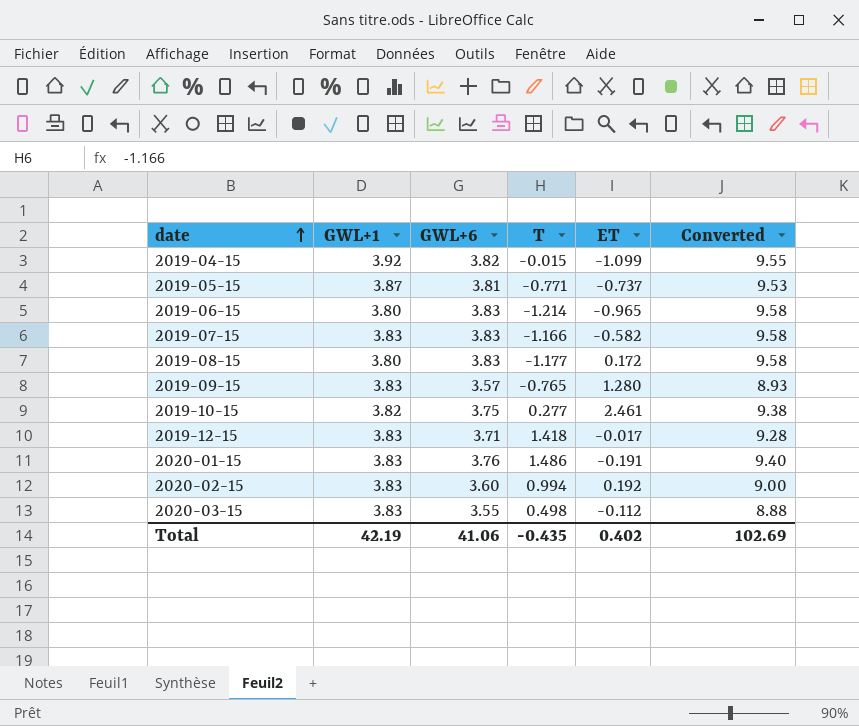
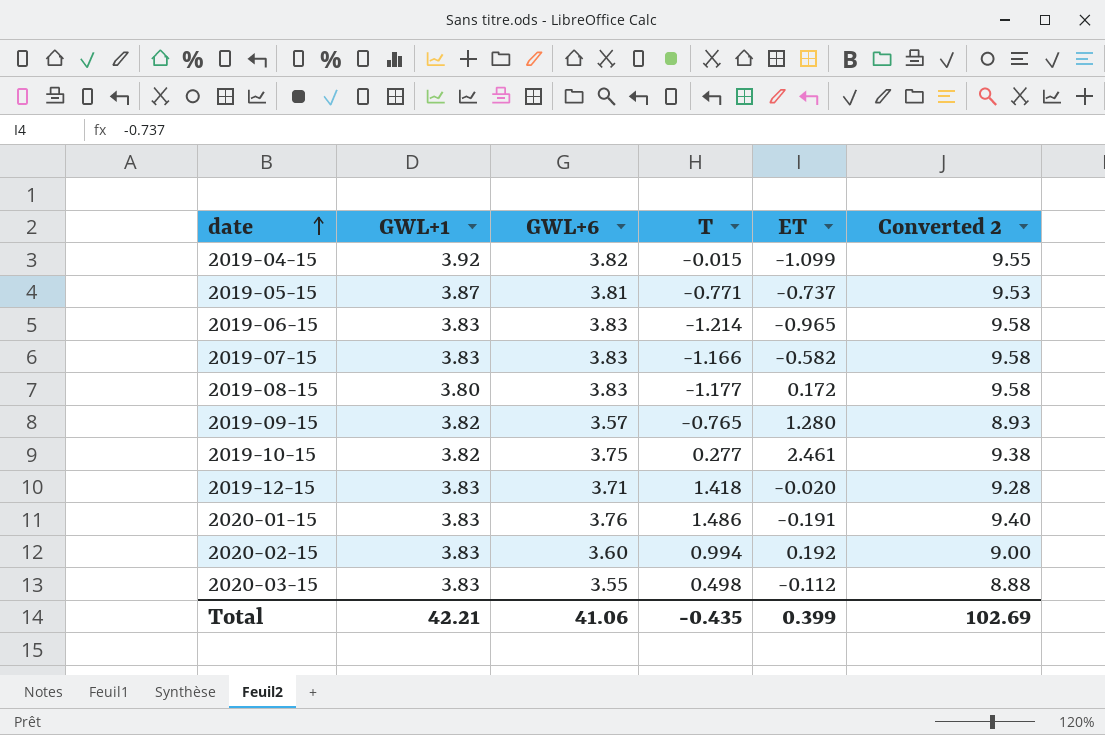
column name: Converted -> Converted 2
2019-06-15 | GWL+1: 3.80 -> 3.83
2019-09-15 | GWL+1: 3.83 -> 3.82
2019-12-15 | ET: -0.017 -> -0.020
Total | GWL+1: 42.19 -> 42.21
Total | ET: 0.402 -> 0.399

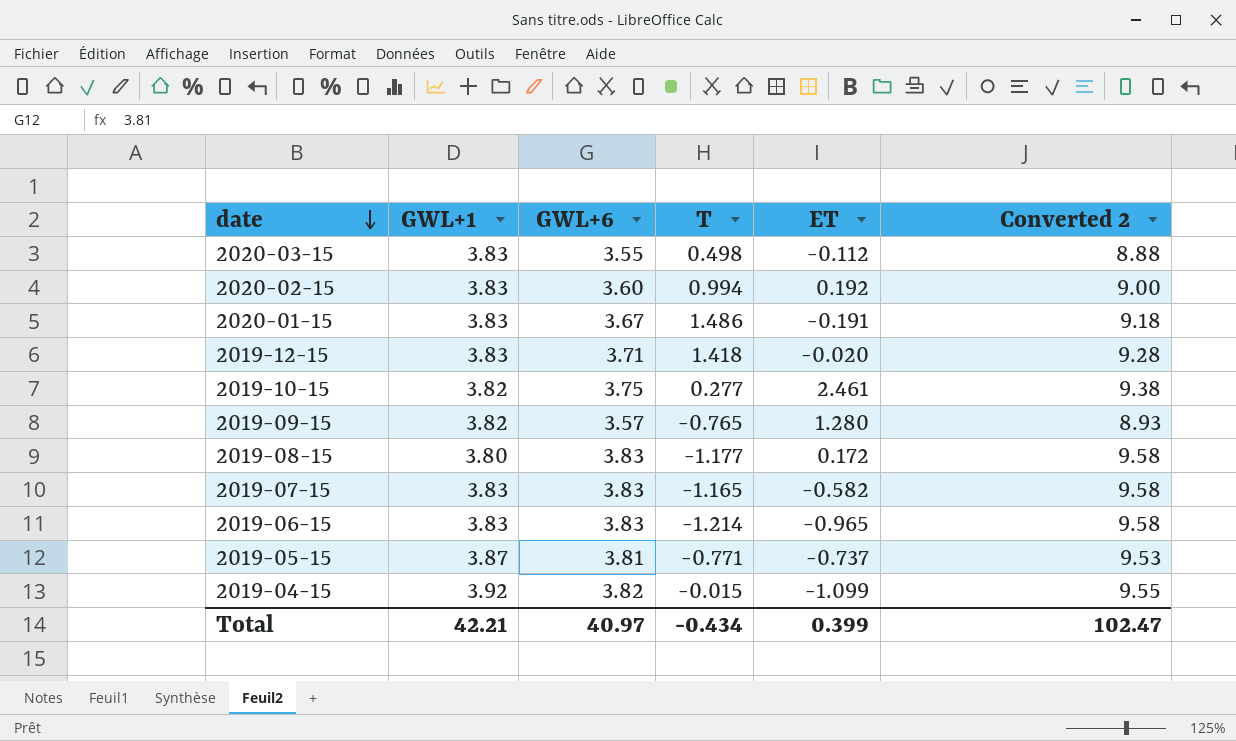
row order: date ascending -> date descending
2020-01-15 | GWL+6: 3.76 -> 3.67
2020-01-15 | Converted 2: 9.40 -> 9.18
2019-07-15 | T: -1.166 -> -1.165
Total | GWL+6: 41.06 -> 40.97
Total | T: -0.435 -> -0.434
Total | Converted 2: 102.69 -> 102.47

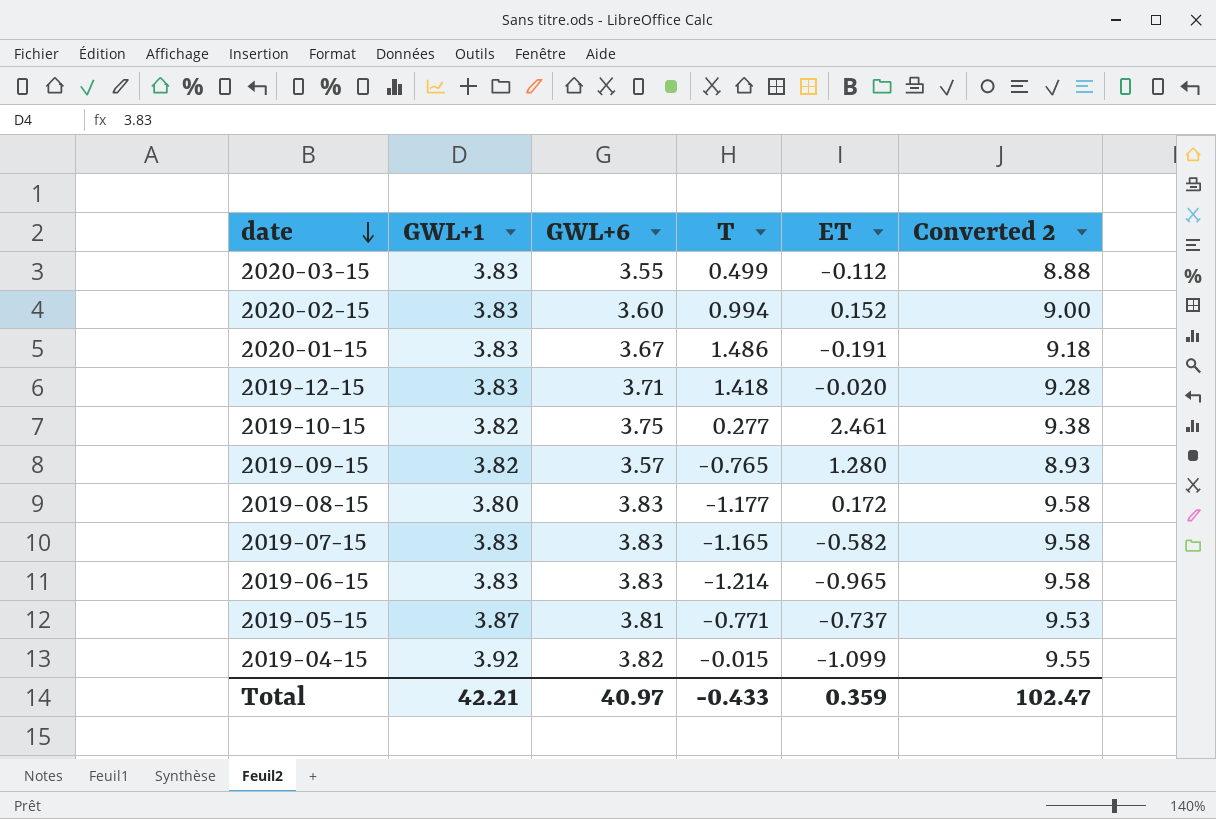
2020-03-15 | T: 0.498 -> 0.499
2020-02-15 | ET: 0.192 -> 0.152
Total | T: -0.434 -> -0.433
Total | ET: 0.399 -> 0.359

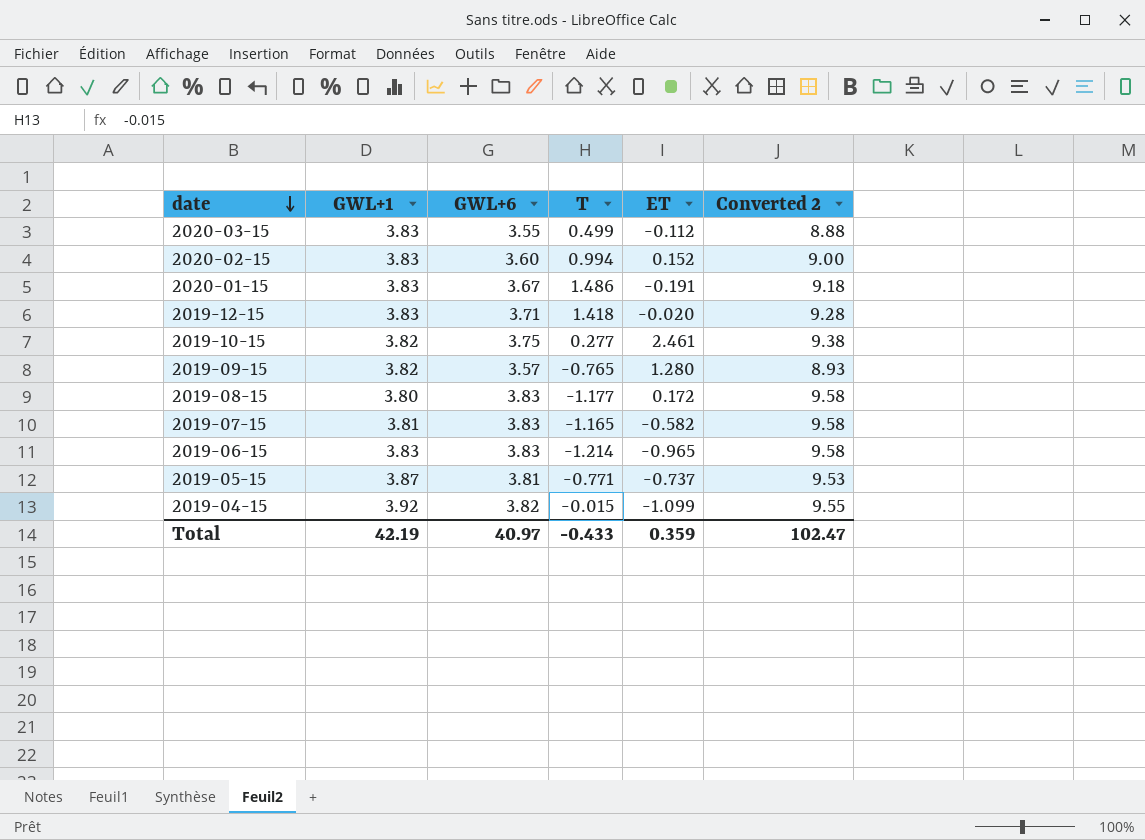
2019-07-15 | GWL+1: 3.83 -> 3.81
Total | GWL+1: 42.21 -> 42.19

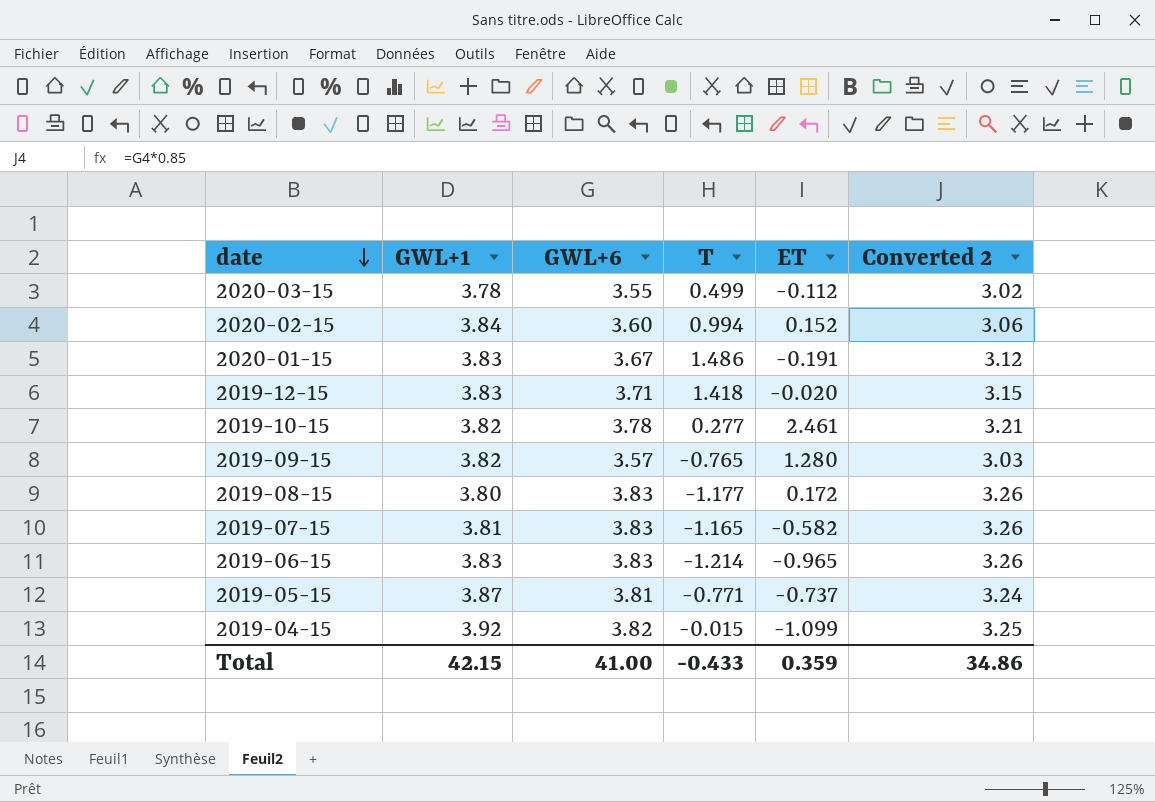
column Converted 2 | formula: [GWL+6] * 2.5 -> [GWL+6] * 0.85
2020-03-15 | GWL+1: 3.83 -> 3.78
2020-02-15 | GWL+1: 3.83 -> 3.84
2019-10-15 | GWL+6: 3.75 -> 3.78
Total | GWL+1: 42.19 -> 42.15
Total | GWL+6: 40.97 -> 41.00
Total | Converted 2: 102.47 -> 34.86

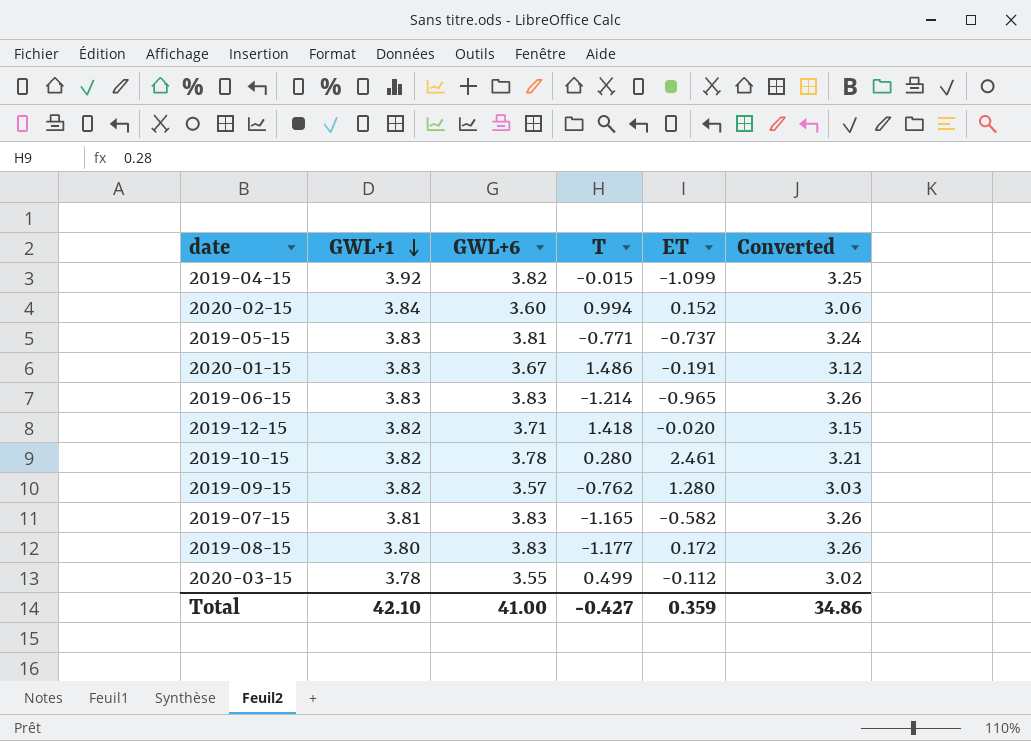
row order: date descending -> GWL+1 descending
column name: Converted 2 -> Converted
2019-05-15 | GWL+1: 3.87 -> 3.83
2019-12-15 | GWL+1: 3.83 -> 3.82
2019-10-15 | T: 0.277 -> 0.280
2019-09-15 | T: -0.765 -> -0.762
Total | GWL+1: 42.15 -> 42.10
Total | T: -0.433 -> -0.427

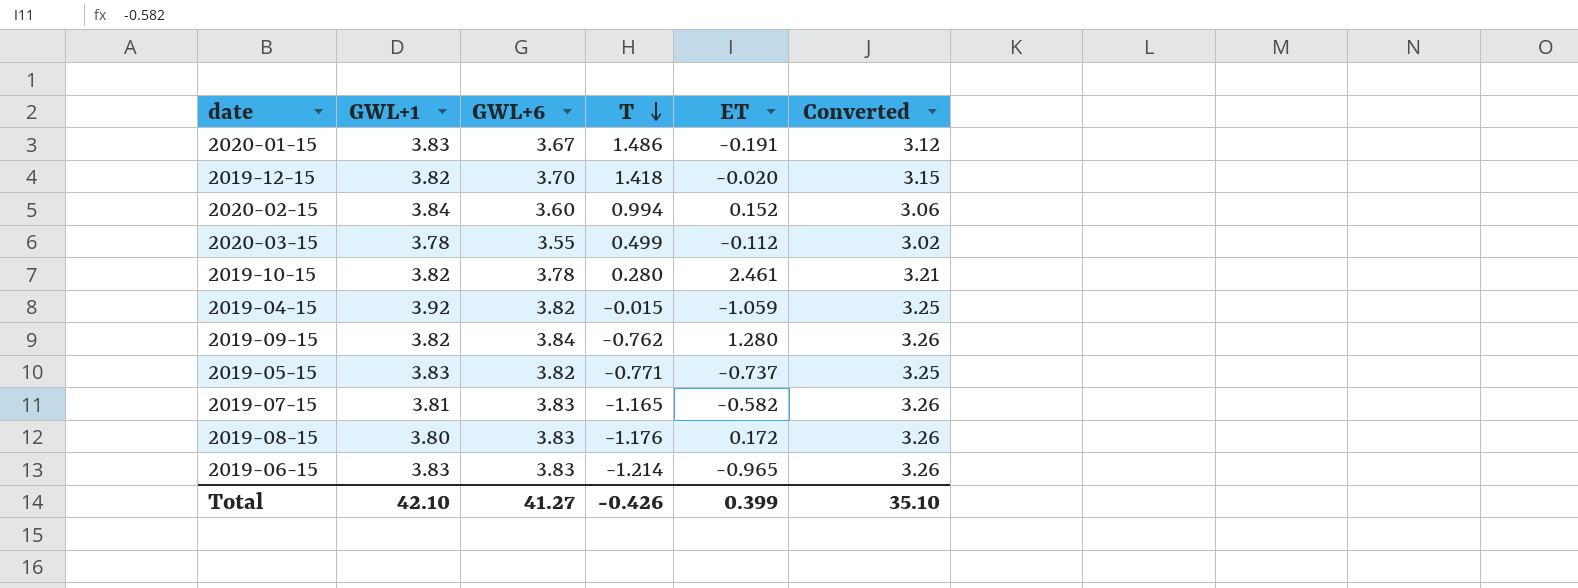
row order: GWL+1 descending -> T descending
2019-12-15 | GWL+6: 3.71 -> 3.70
2019-04-15 | ET: -1.099 -> -1.059
2019-09-15 | GWL+6: 3.57 -> 3.84
2019-09-15 | Converted: 3.03 -> 3.26
2019-05-15 | GWL+6: 3.81 -> 3.82
2019-05-15 | Converted: 3.24 -> 3.25
2019-08-15 | T: -1.177 -> -1.176
Total | GWL+6: 41.00 -> 41.27
Total | T: -0.427 -> -0.426
Total | ET: 0.359 -> 0.399
Total | Converted: 34.86 -> 35.10

